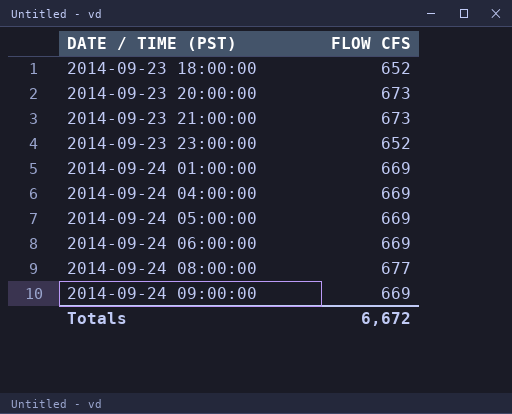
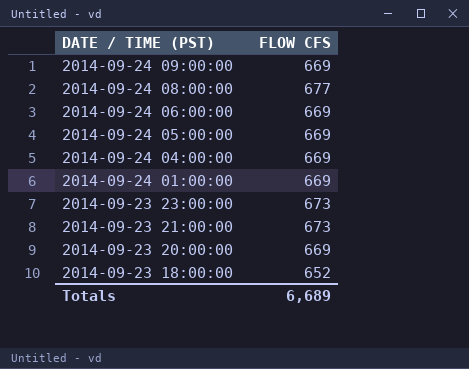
row order: DATE / TIME (PST) ascending -> DATE / TIME (PST) descending
2014-09-23 23:00:00 | FLOW CFS: 652 -> 673
2014-09-23 20:00:00 | FLOW CFS: 673 -> 669
Totals | FLOW CFS: 6,672 -> 6,689

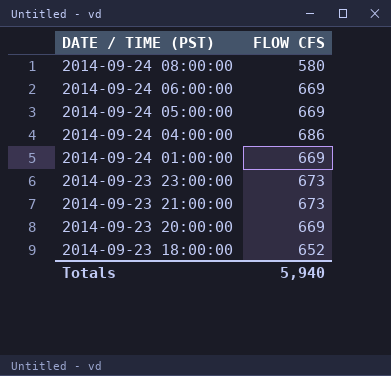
row 2014-09-24 09:00:00: 669 -> none
2014-09-24 08:00:00 | FLOW CFS: 677 -> 580
2014-09-24 04:00:00 | FLOW CFS: 669 -> 686
Totals | FLOW CFS: 6,689 -> 5,940

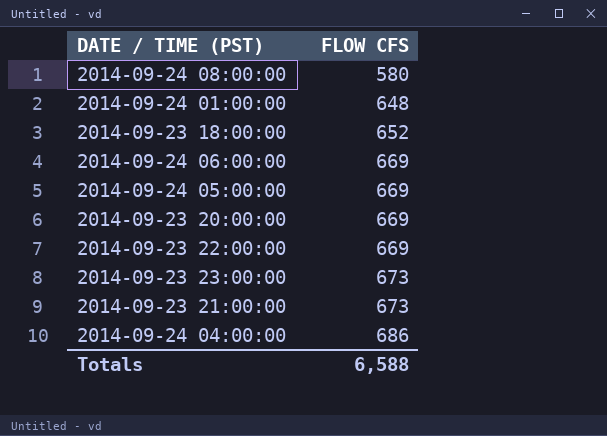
row order: DATE / TIME (PST) descending -> FLOW CFS ascending
2014-09-24 01:00:00 | FLOW CFS: 669 -> 648
row 2014-09-23 22:00:00: none -> 669
Totals | FLOW CFS: 5,940 -> 6,588

